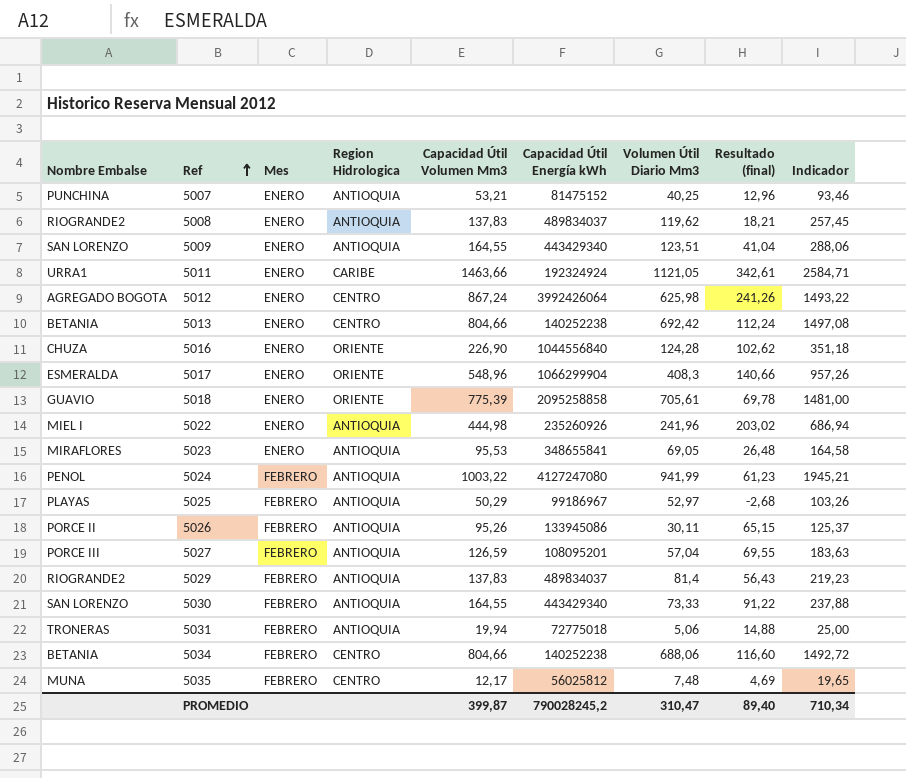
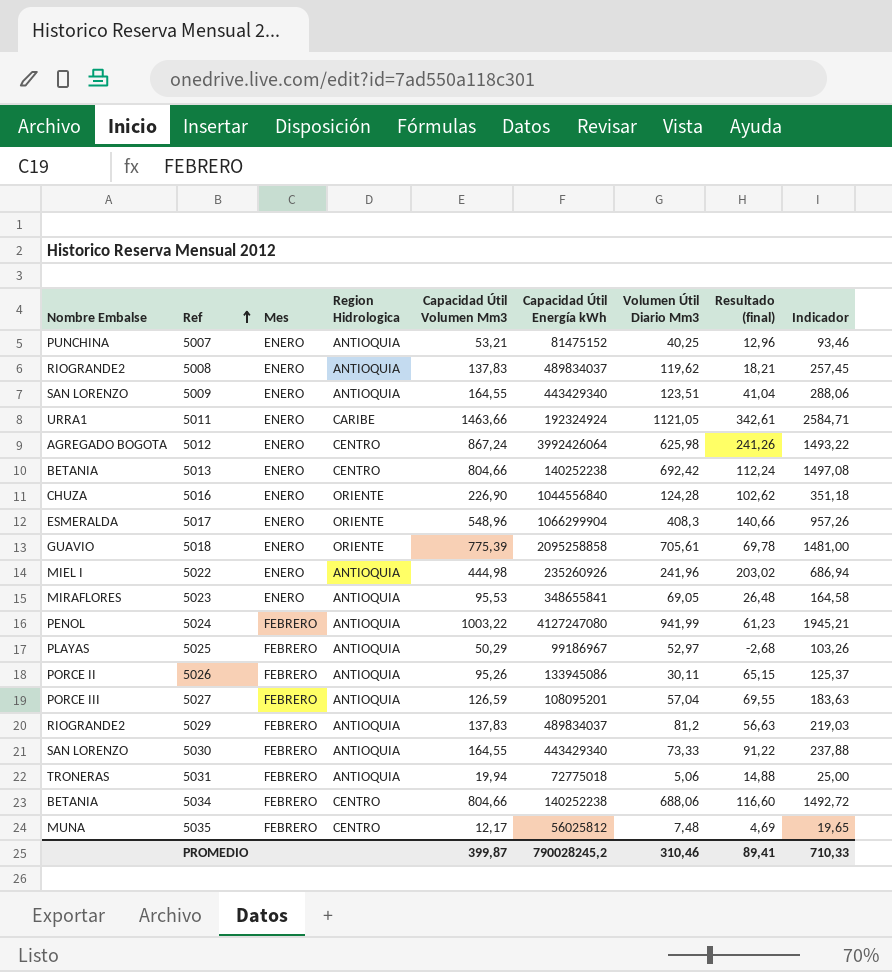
5029 | Volumen Útil Diario Mm3: 81,4 -> 81,2
5029 | Resultado (final): 56,43 -> 56,63
5029 | Indicador: 219,23 -> 219,03
PROMEDIO | Volumen Útil Diario Mm3: 310,47 -> 310,46
PROMEDIO | Resultado (final): 89,40 -> 89,41
PROMEDIO | Indicador: 710,34 -> 710,33

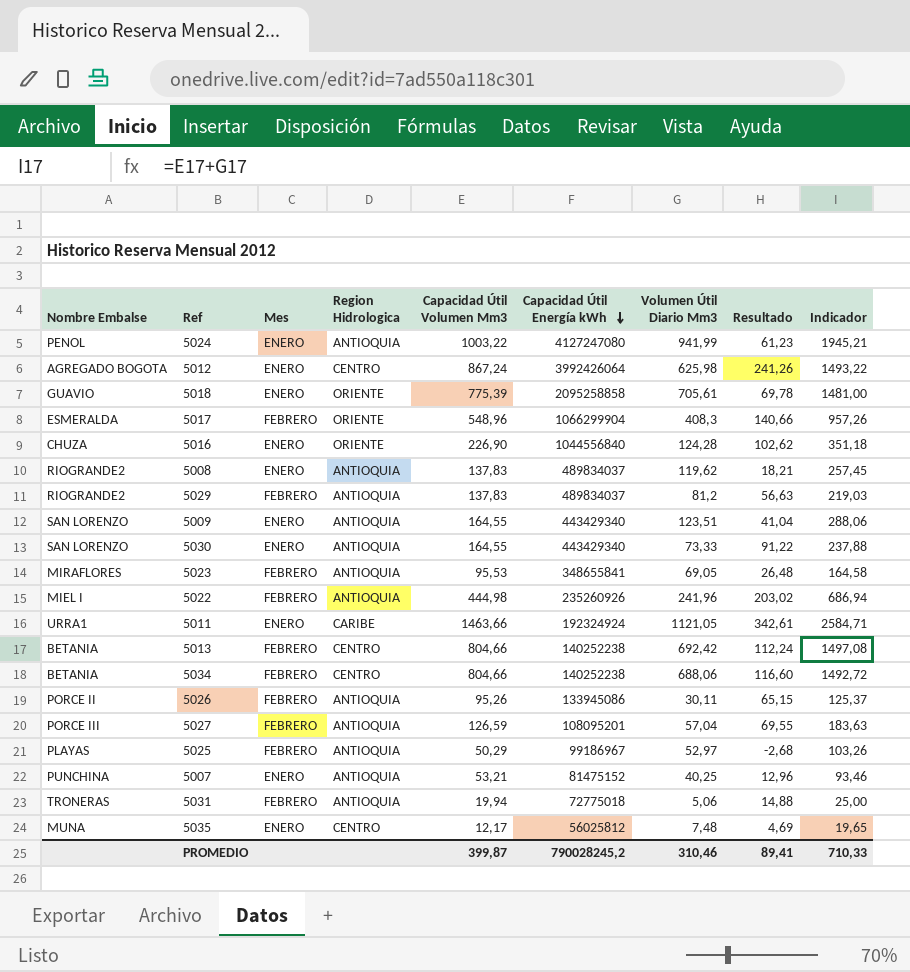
row order: Ref ascending -> Capacidad Útil Energía kWh descending
column name: Resultado (final) -> Resultado
5024 | Mes: FEBRERO -> ENERO
5017 | Mes: ENERO -> FEBRERO
5030 | Mes: FEBRERO -> ENERO
5023 | Mes: ENERO -> FEBRERO
5022 | Mes: ENERO -> FEBRERO
5013 | Mes: ENERO -> FEBRERO
5035 | Mes: FEBRERO -> ENERO

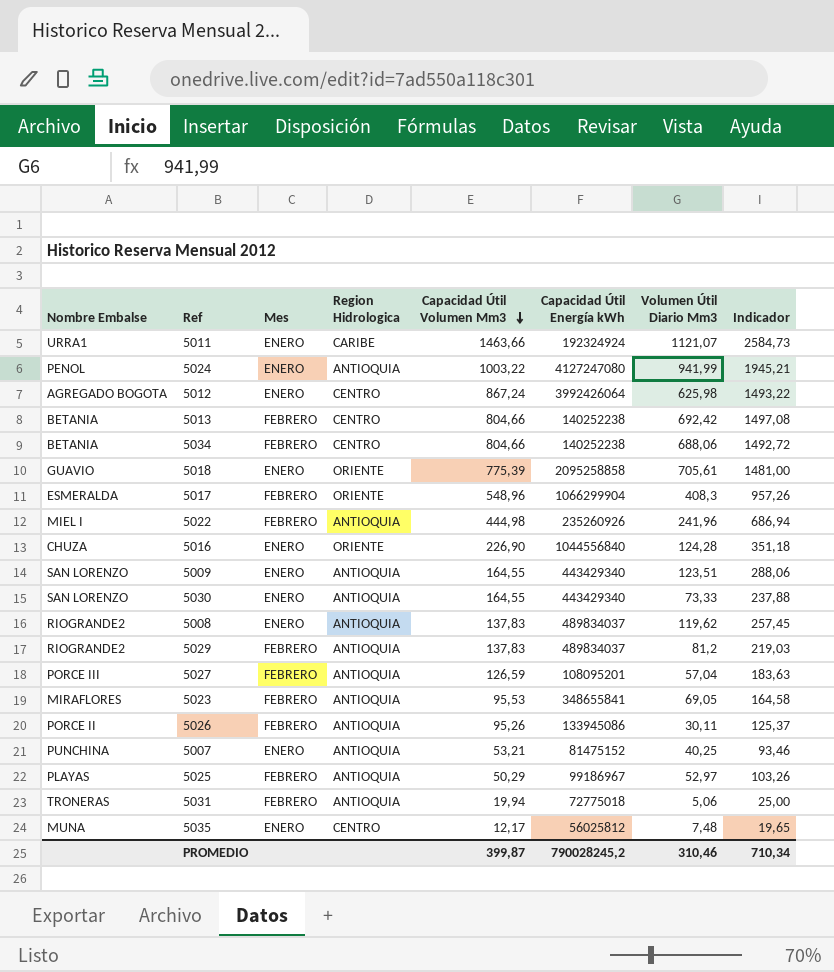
row order: Capacidad Útil Energía kWh descending -> Capacidad Útil Volumen Mm3 descending
column Resultado | formula: [Capacidad Útil Volumen Mm3] - [Volumen Útil Diario Mm3] -> none
5011 | Volumen Útil Diario Mm3: 1121,05 -> 1121,07
5011 | Indicador: 2584,71 -> 2584,73
PROMEDIO | Indicador: 710,33 -> 710,34

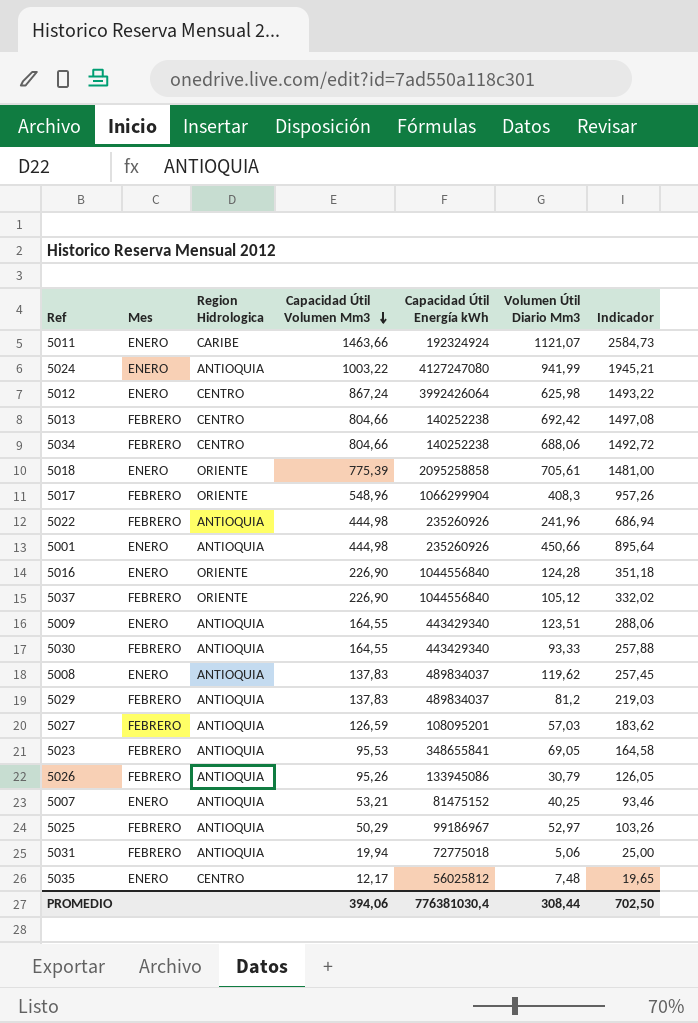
column Nombre Embalse | position: 1 -> none
row 5001: none -> ENERO | ANTIOQUIA | 444,98 | 235260926 | 450,66 | 895,64
row 5037: none -> FEBRERO | ORIENTE | 226,90 | 1044556840 | 105,12 | 332,02
5030 | Mes: ENERO -> FEBRERO
5030 | Volumen Útil Diario Mm3: 73,33 -> 93,33
5030 | Indicador: 237,88 -> 257,88
5027 | Volumen Útil Diario Mm3: 57,04 -> 57,03
5027 | Indicador: 183,63 -> 183,62
5026 | Volumen Útil Diario Mm3: 30,11 -> 30,79
5026 | Indicador: 125,37 -> 126,05
PROMEDIO | Capacidad Útil Volumen Mm3: 399,87 -> 394,06
PROMEDIO | Capacidad Útil Energía kWh: 790028245,2 -> 776381030,4
PROMEDIO | Volumen Útil Diario Mm3: 310,46 -> 308,44
PROMEDIO | Indicador: 710,34 -> 702,50

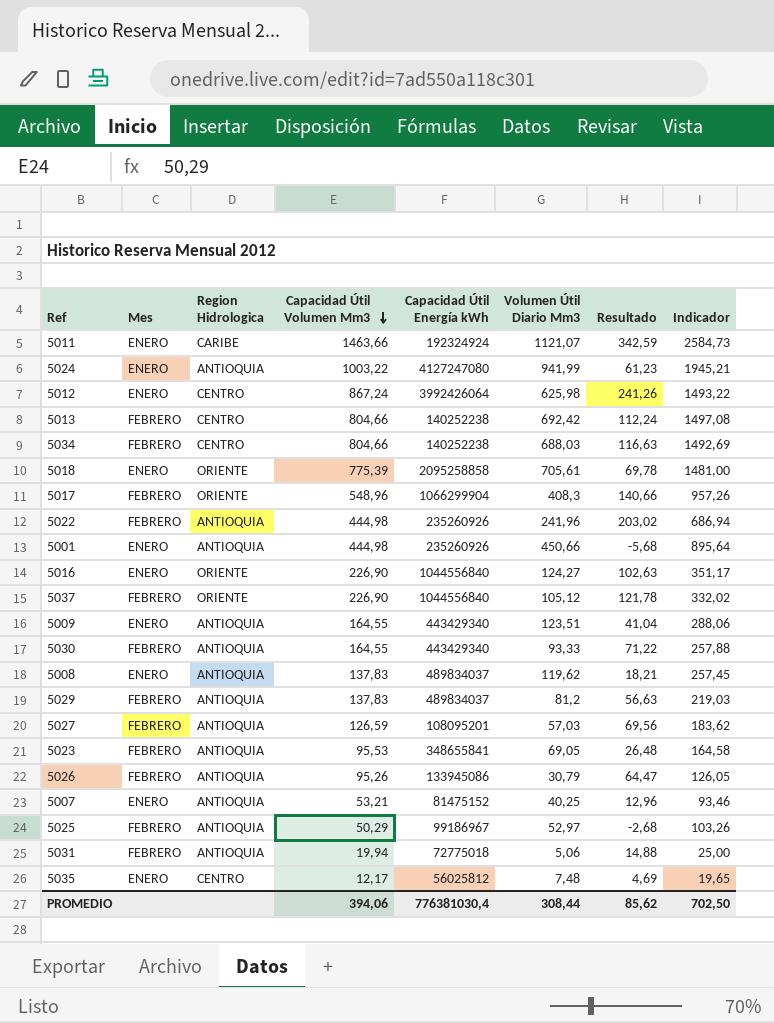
column Resultado | formula: none -> [Capacidad Útil Volumen Mm3] - [Volumen Útil Diario Mm3]
5034 | Volumen Útil Diario Mm3: 688,06 -> 688,03
5034 | Indicador: 1492,72 -> 1492,69
5016 | Volumen Útil Diario Mm3: 124,28 -> 124,27
5016 | Indicador: 351,18 -> 351,17

